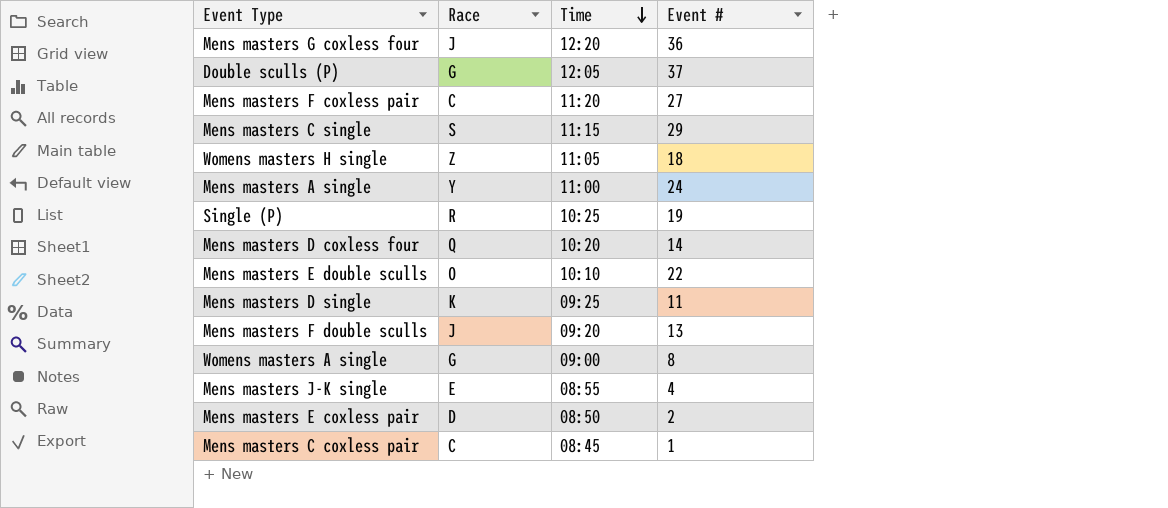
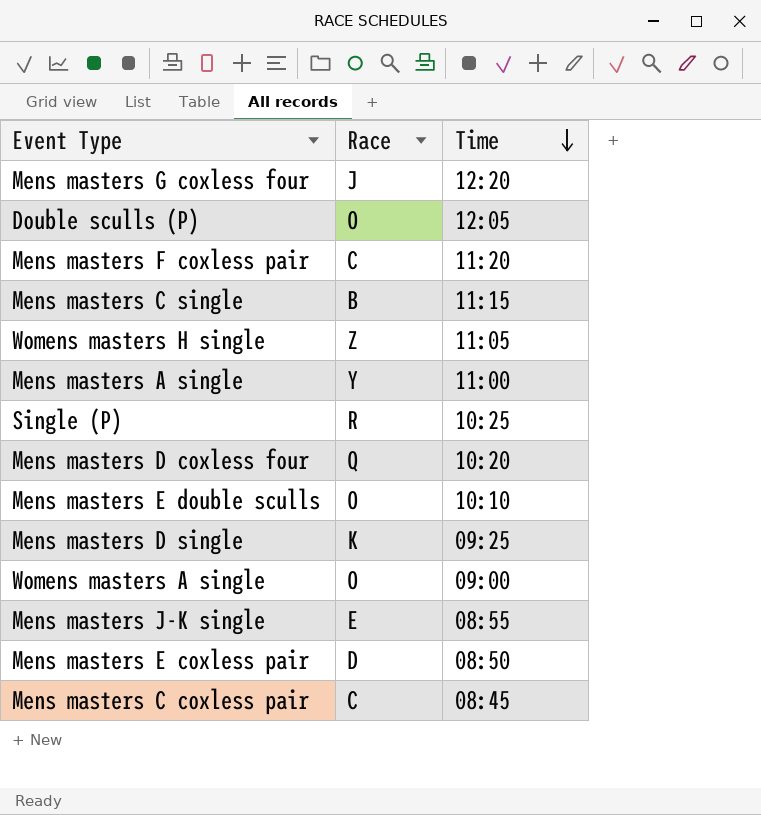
column Event # | position: 4 -> none
row Mens masters F double sculls: J | 09:20 | 13 -> none
Double sculls (P) | Race: G -> O
Mens masters C single | Race: S -> B
Womens masters A single | Race: G -> O

